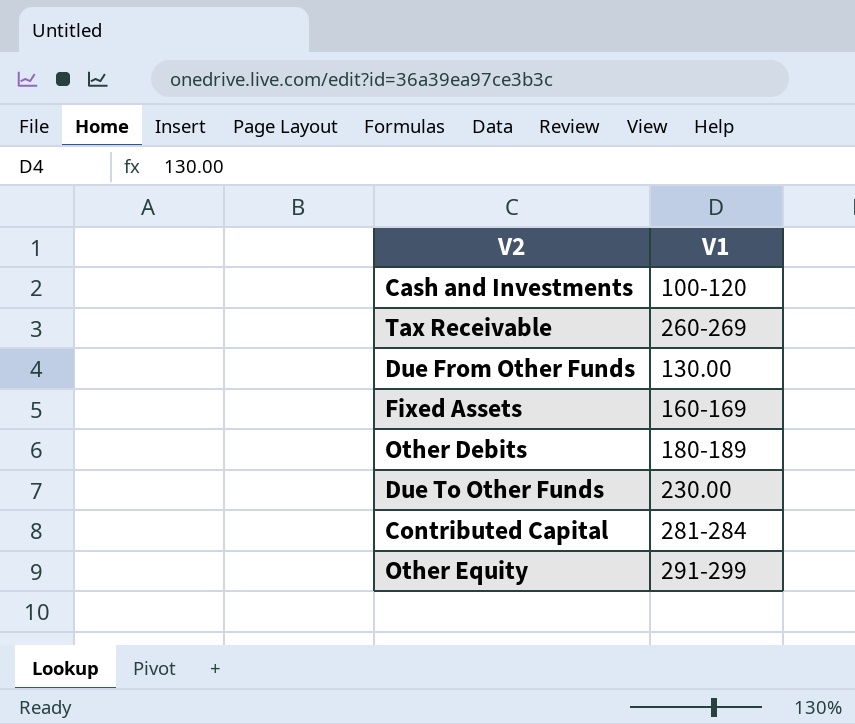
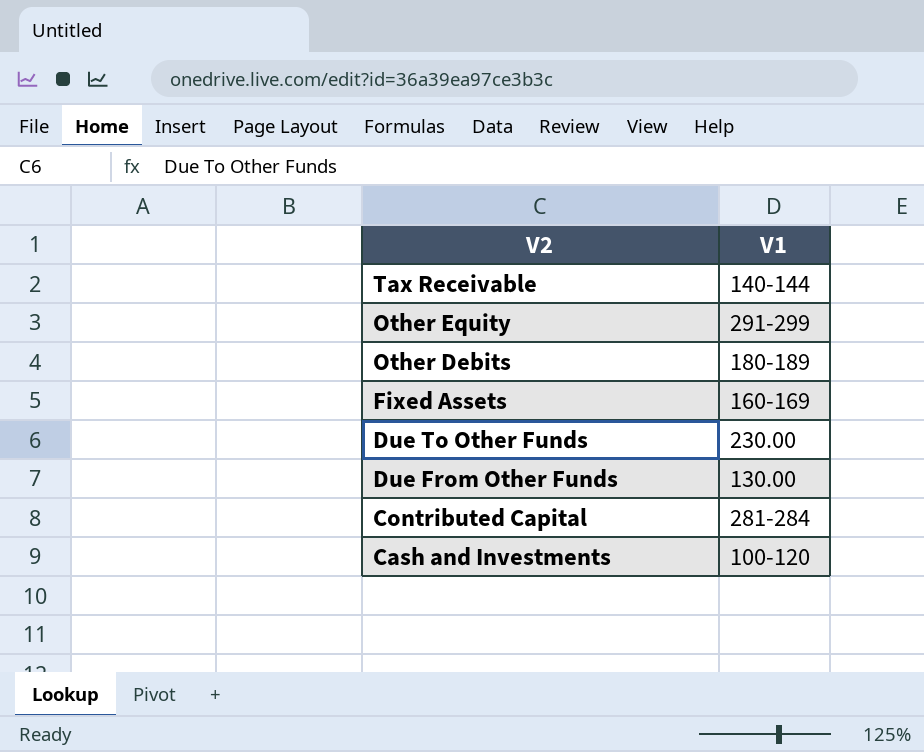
row order: none -> V2 descending
Tax Receivable | V1: 260-269 -> 140-144

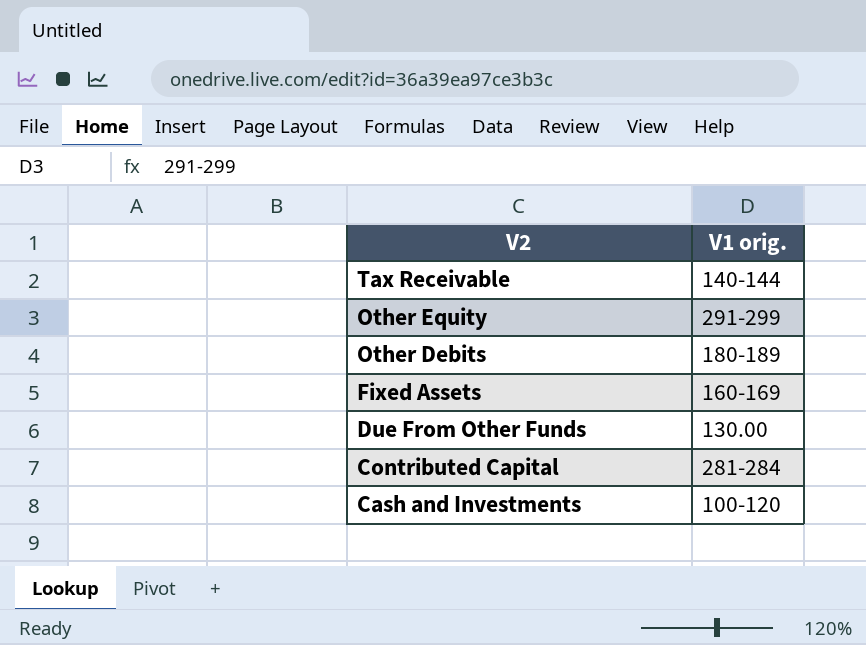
column name: V1 -> V1 orig.
row Due To Other Funds: 230.00 -> none

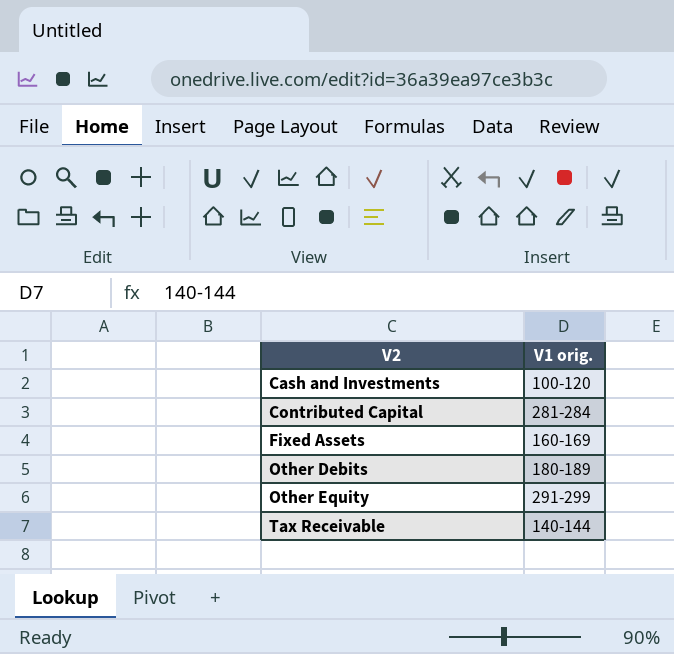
row order: V2 descending -> V2 ascending
row Due From Other Funds: 130.00 -> none

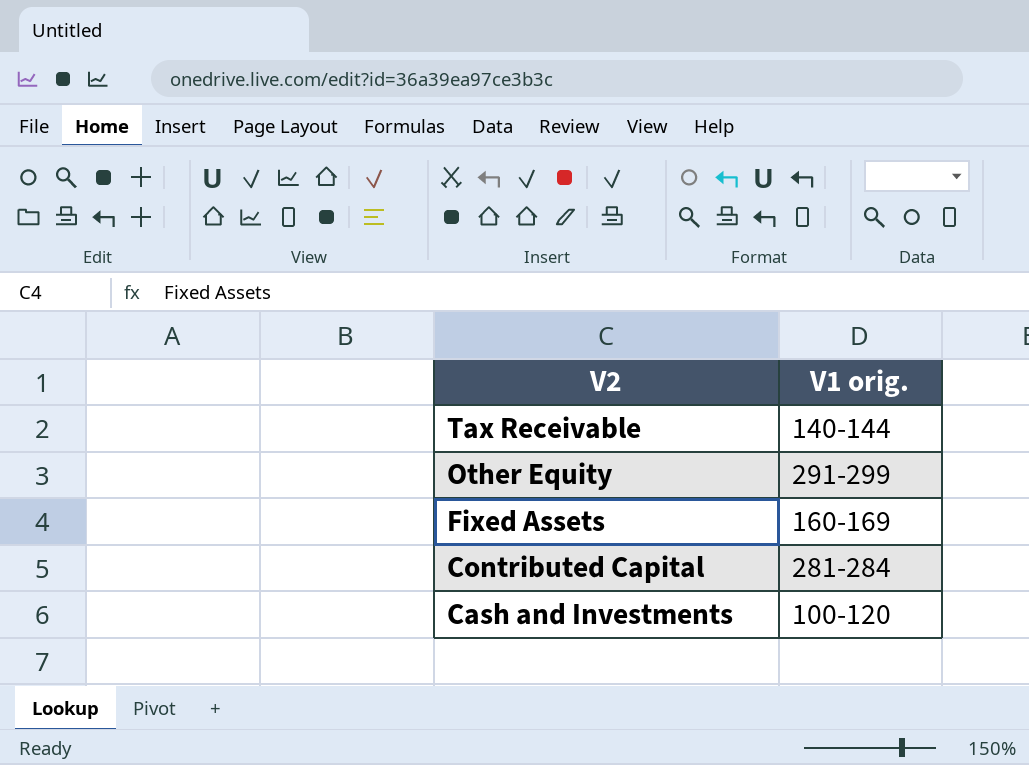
row order: V2 ascending -> V2 descending
row Other Debits: 180-189 -> none

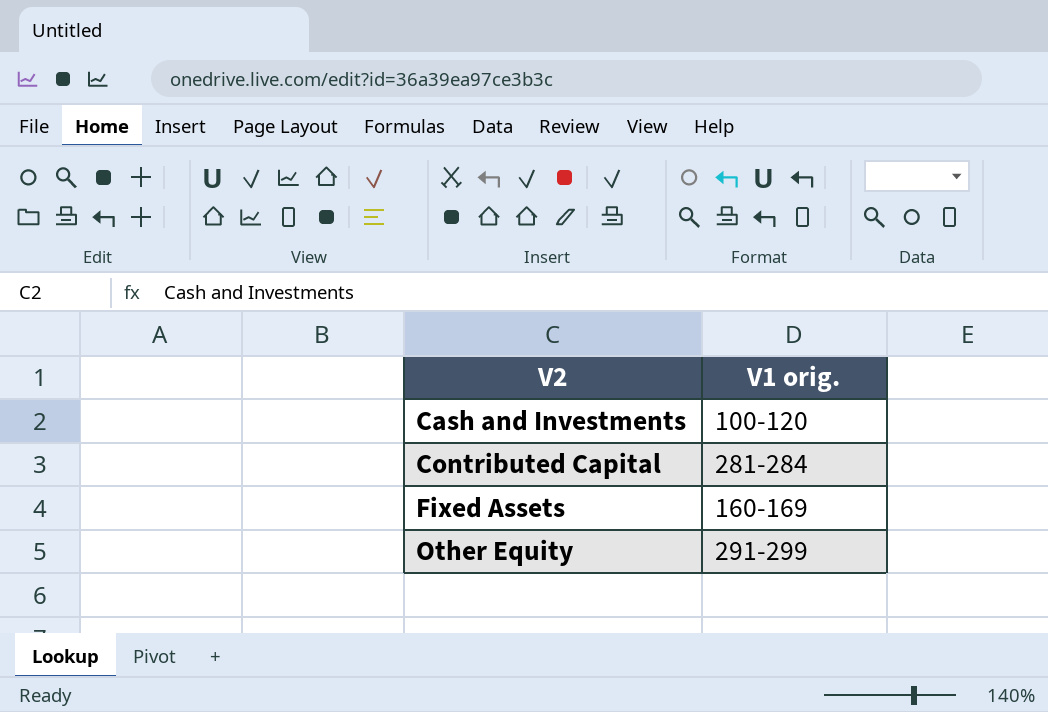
row order: V2 descending -> V2 ascending
row Tax Receivable: 140-144 -> none

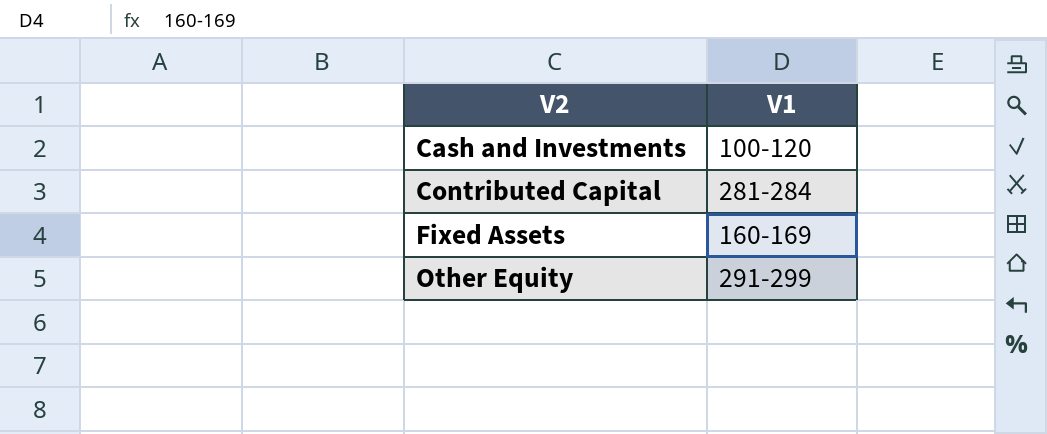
column name: V1 orig. -> V1

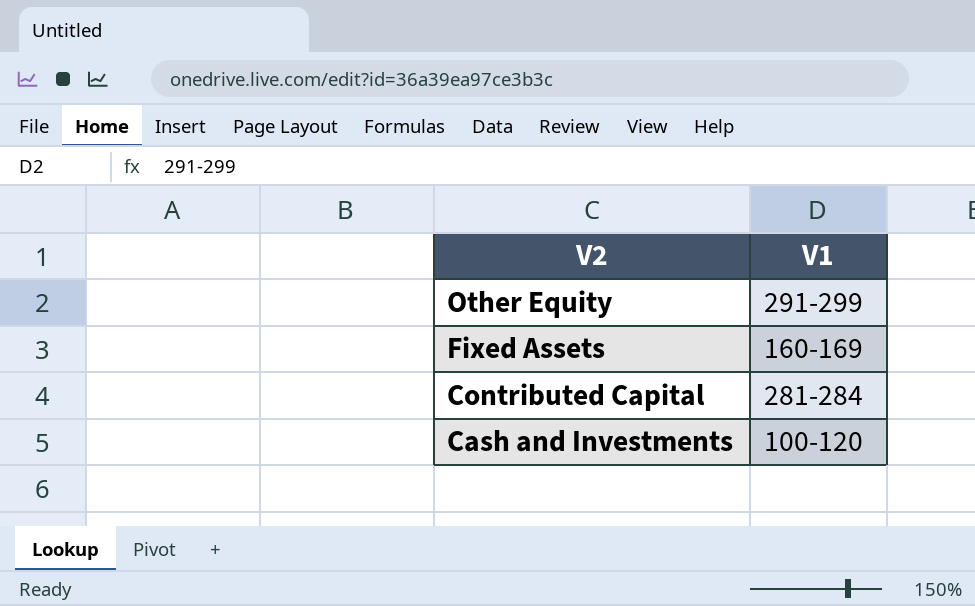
row order: V2 ascending -> V2 descending

